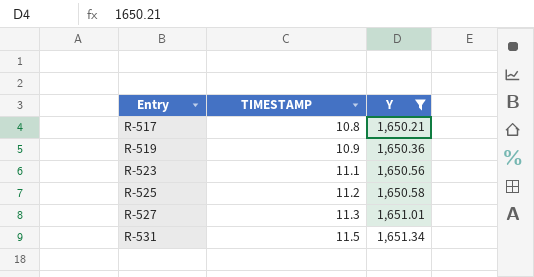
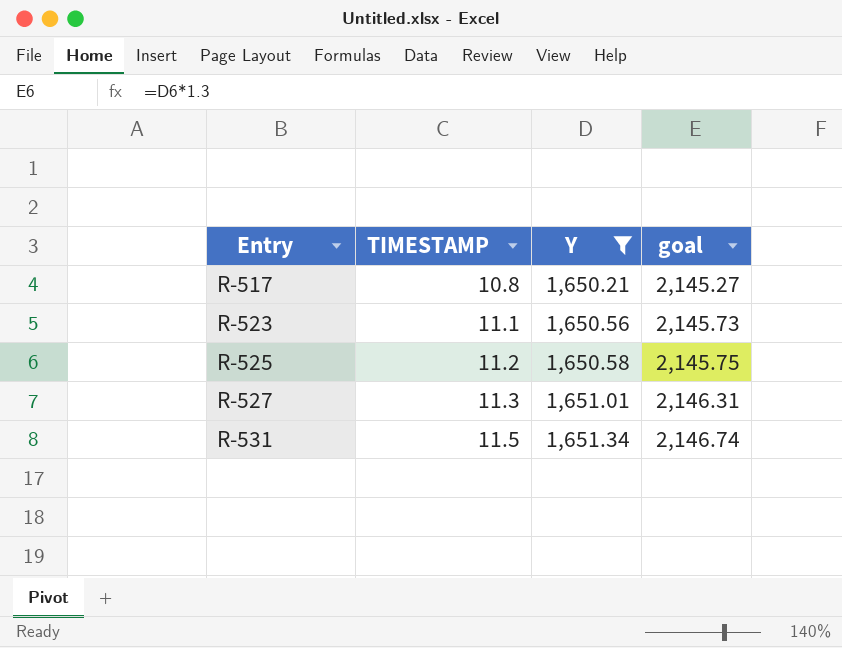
column goal | formula: none -> [Y] * 1.3
row R-519: 10.9 | 1,650.36 -> none

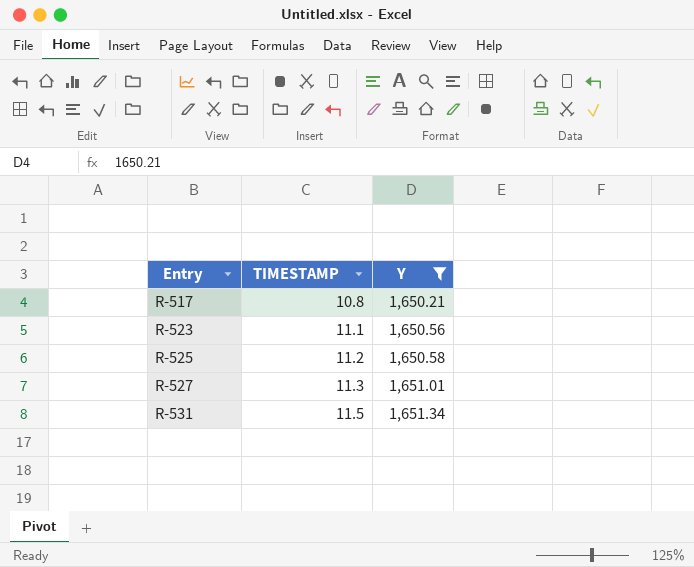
column goal | formula: [Y] * 1.3 -> none

